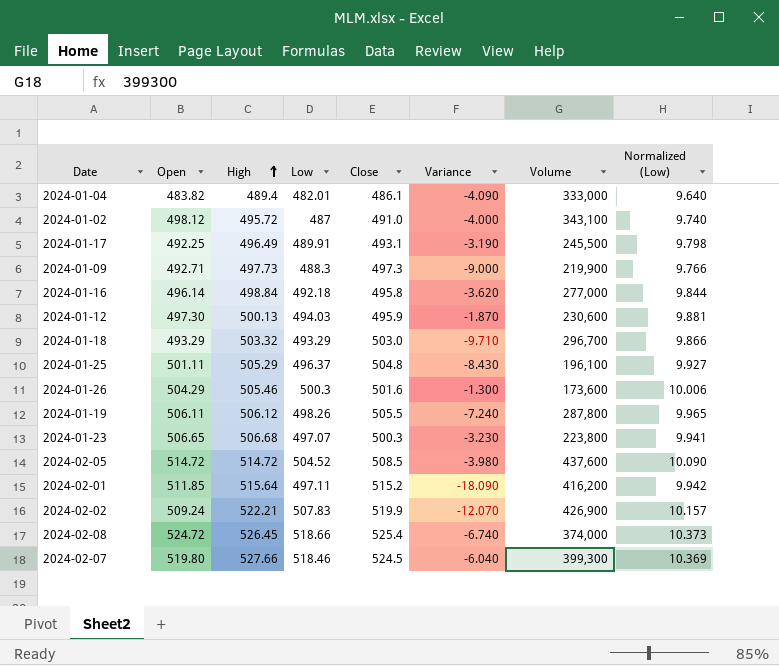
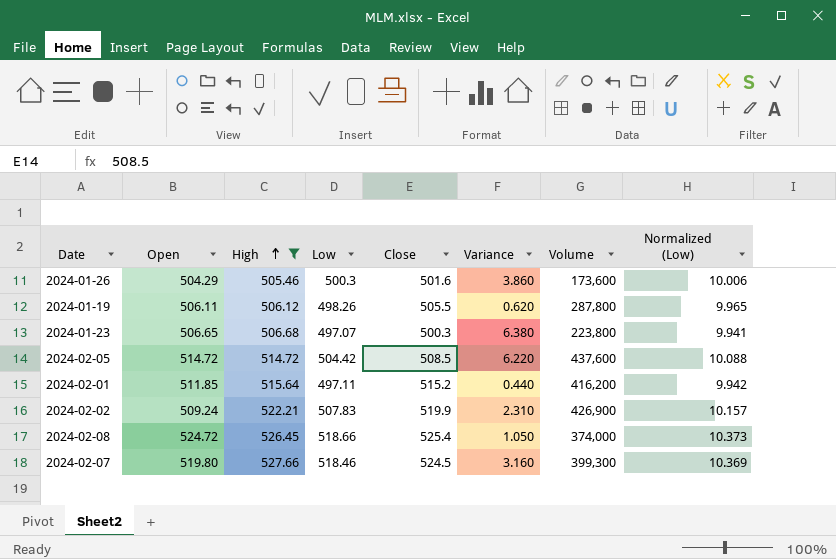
filter: none -> High >= 505.46
column Variance | formula: [Low] - [Close] -> [High] - [Close]
2024-02-05 | Low: 504.52 -> 504.42
2024-02-05 | Normalized (Low): 10.090 -> 10.088

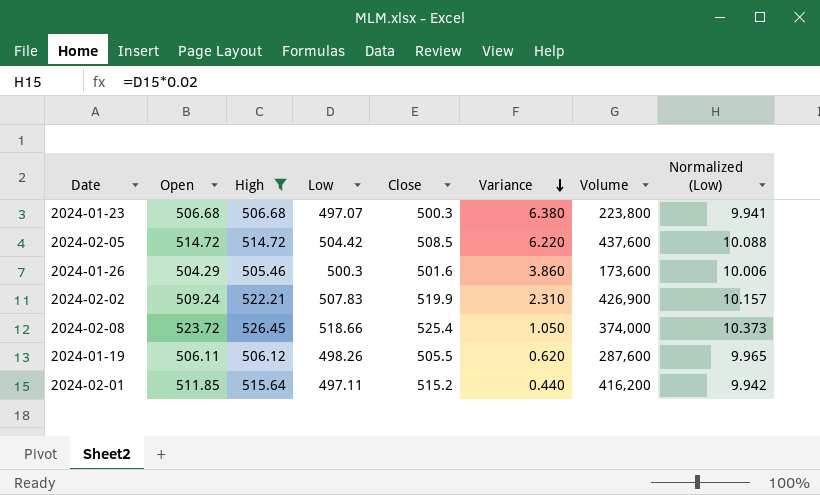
row order: High ascending -> Variance descending
row 2024-02-07: 519.80 | 527.66 | 518.46 | 524.5 | 3.160 | 399,300 | 10.369 -> none
2024-01-23 | Open: 506.65 -> 506.68
2024-02-08 | Open: 524.72 -> 523.72
2024-01-19 | Volume: 287,800 -> 287,600

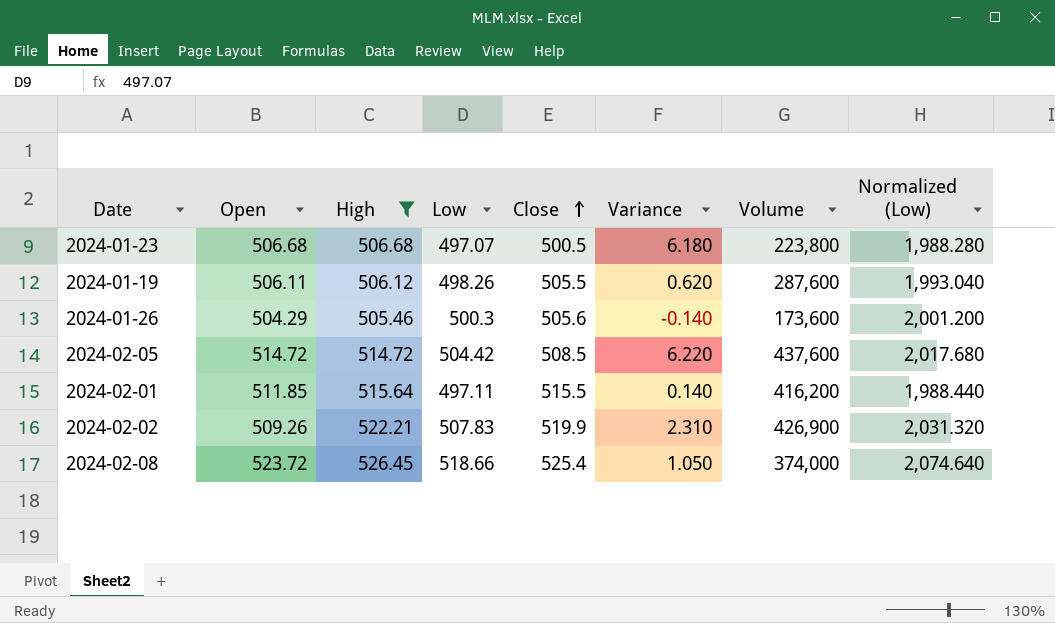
row order: Variance descending -> Close ascending
column Normalized (Low) | formula: [Low] * 0.02 -> [Low] * 4
2024-01-23 | Close: 500.3 -> 500.5
2024-01-23 | Variance: 6.380 -> 6.180
2024-01-26 | Close: 501.6 -> 505.6
2024-01-26 | Variance: 3.860 -> -0.140
2024-02-01 | Close: 515.2 -> 515.5
2024-02-01 | Variance: 0.440 -> 0.140
2024-02-02 | Open: 509.24 -> 509.26

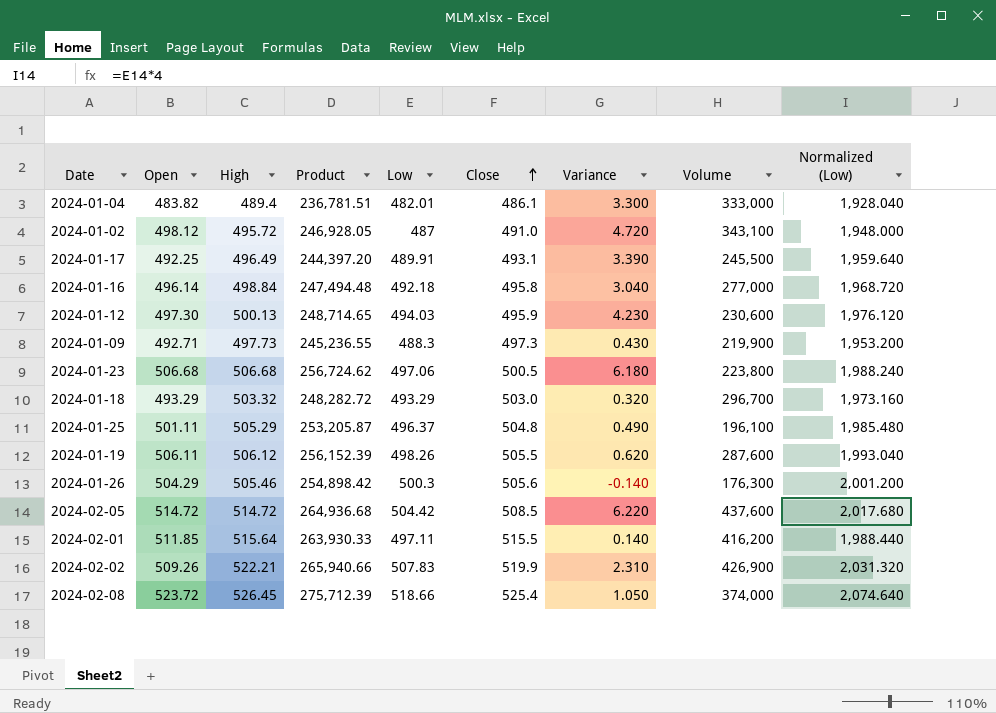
filter: High >= 505.46 -> none
column Product | formula: none -> [Open] * [High]
2024-01-23 | Low: 497.07 -> 497.06
2024-01-23 | Normalized (Low): 1,988.280 -> 1,988.240
2024-01-26 | Volume: 173,600 -> 176,300

